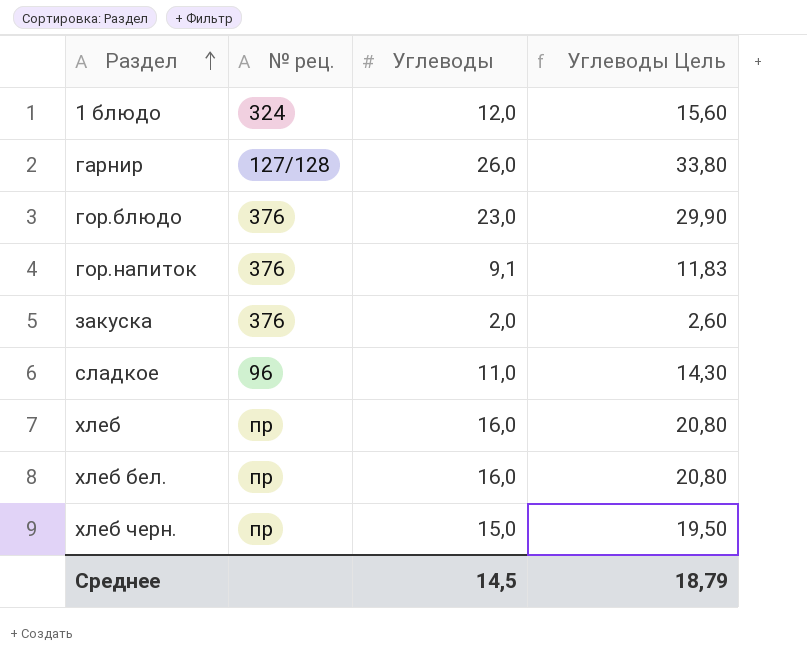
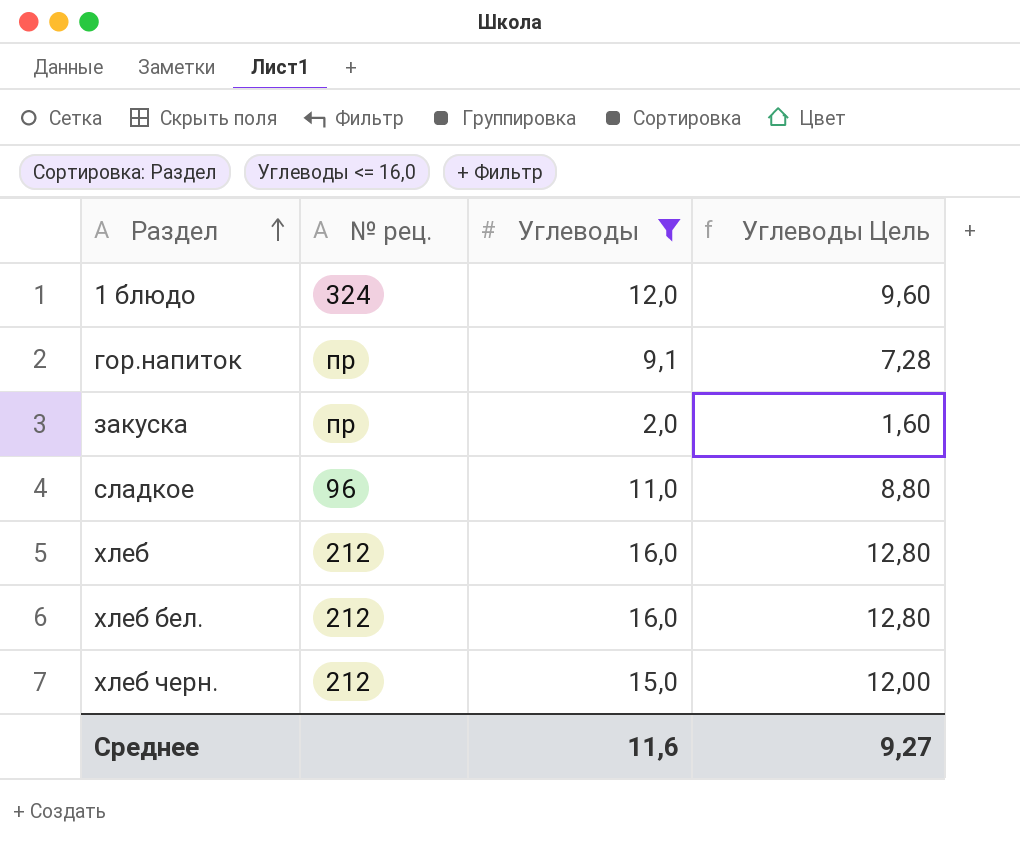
filter: none -> Углеводы <= 16,0
column Углеводы Цель | formula: [Углеводы] * 1,3 -> [Углеводы] * 0,8
гор.напиток | № рец.: 376 -> пр
закуска | № рец.: 376 -> пр
хлеб | № рец.: пр -> 212
хлеб бел. | № рец.: пр -> 212
хлеб черн. | № рец.: пр -> 212
Среднее | Углеводы: 14,5 -> 11,6
Среднее | Углеводы Цель: 18,79 -> 9,27

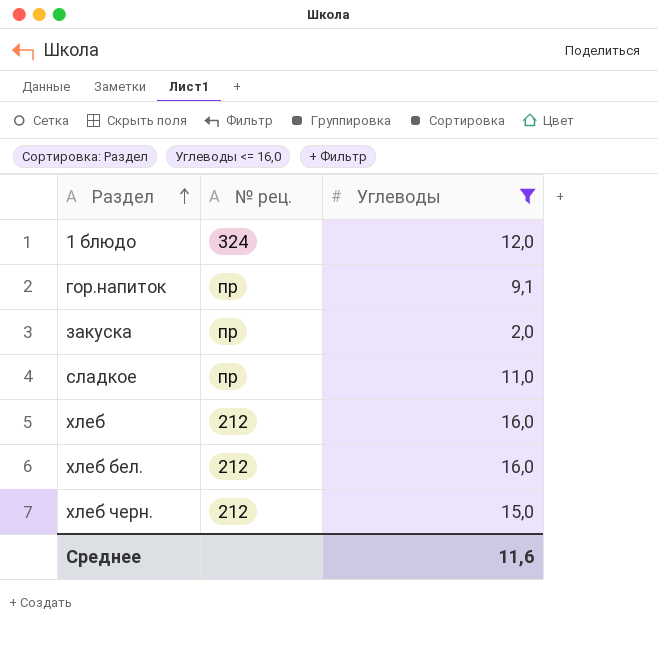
column Углеводы Цель | formula: [Углеводы] * 0,8 -> none
сладкое | № рец.: 96 -> пр

